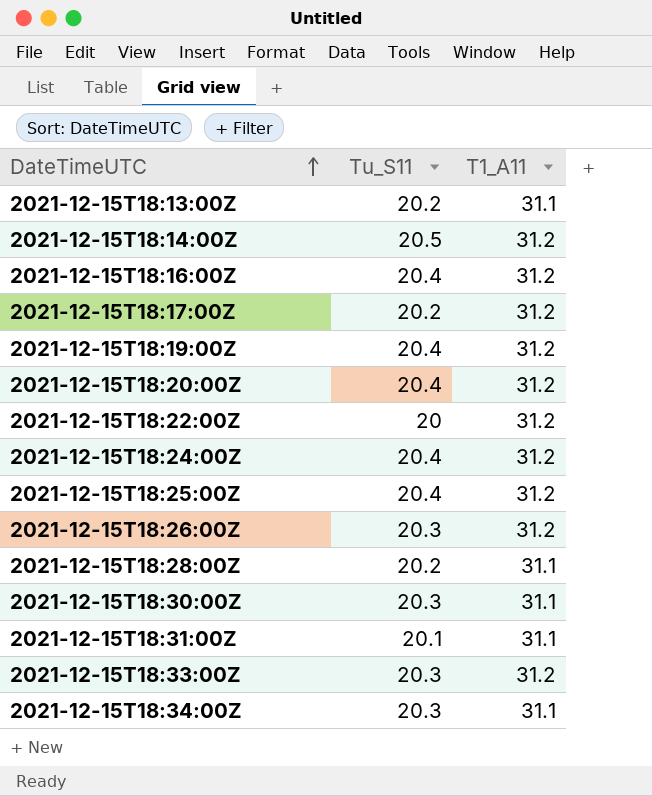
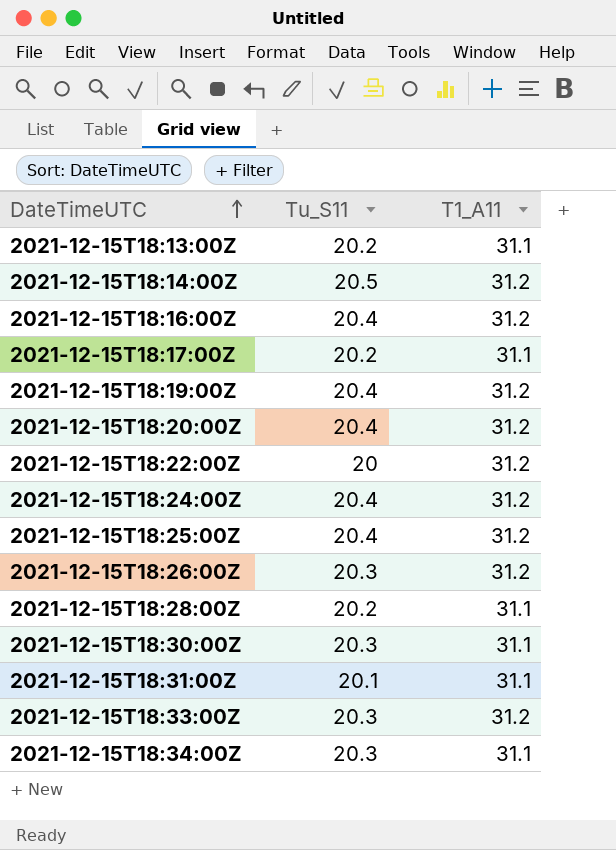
2021-12-15T18:17:00Z | T1_A11: 31.2 -> 31.1

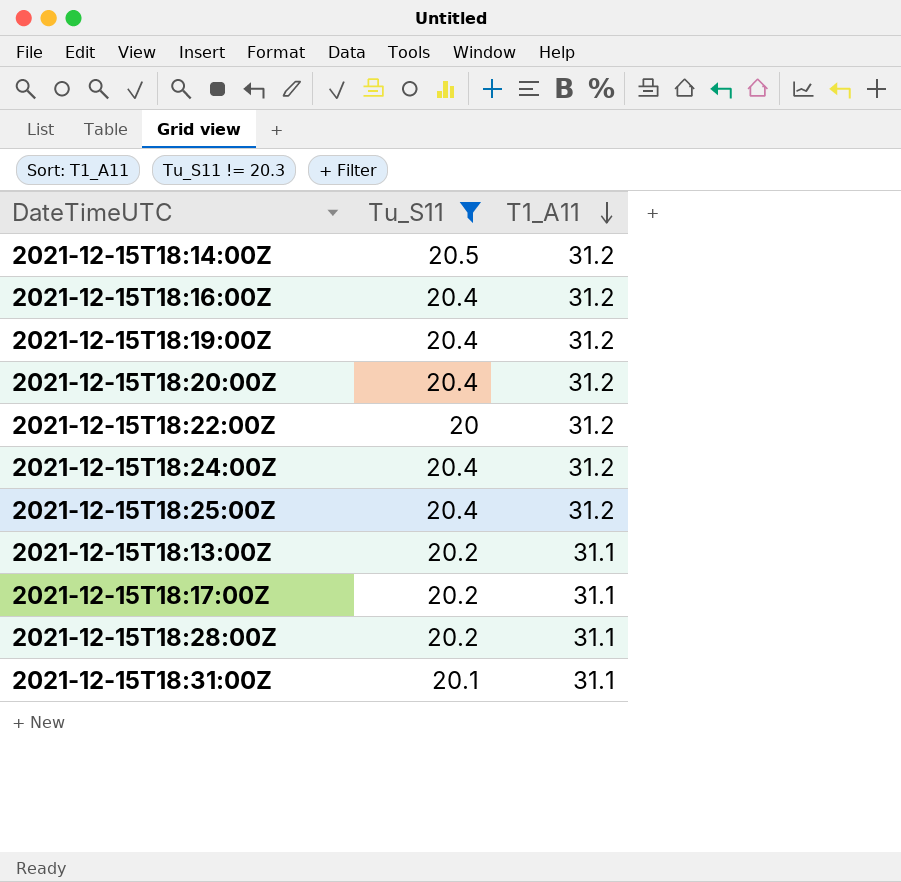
filter: none -> Tu_S11 != 20.3
row order: DateTimeUTC ascending -> T1_A11 descending

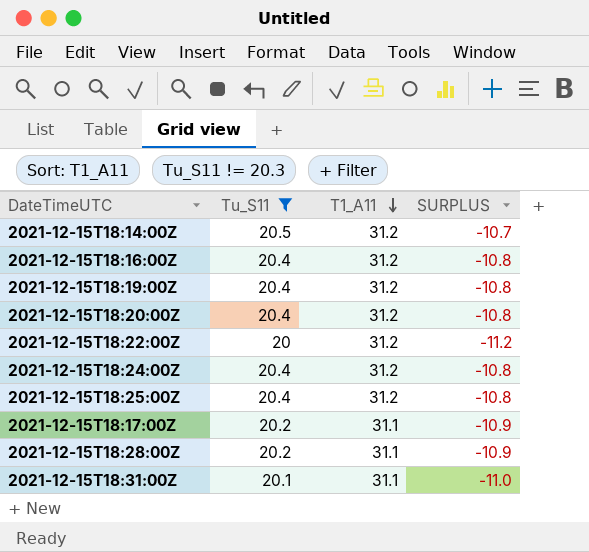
column SURPLUS | formula: none -> [Tu_S11] - [T1_A11]
row 2021-12-15T18:13:00Z: 20.2 | 31.1 -> none

